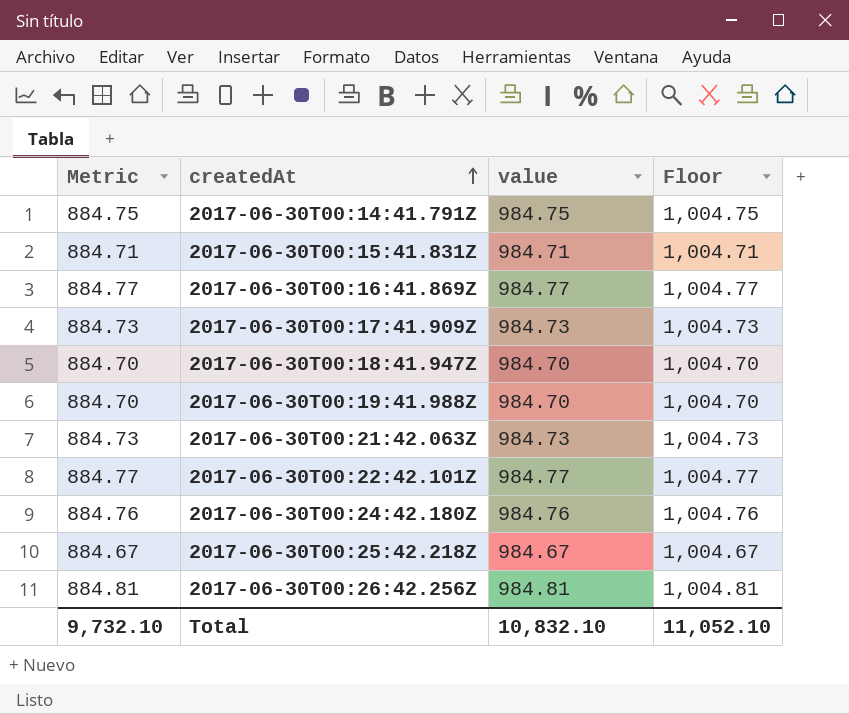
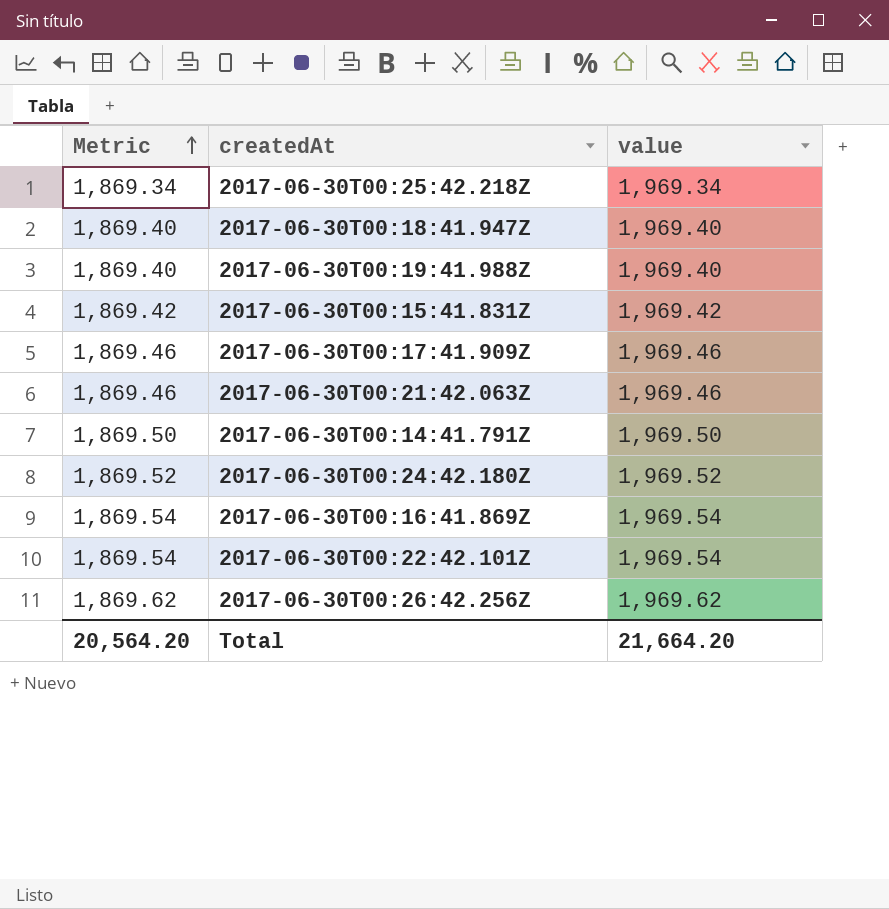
row order: createdAt ascending -> Metric ascending
column Floor | formula: [value] + 20 -> none
2017-06-30T00:25:42.218Z | Metric: 884.67 -> 1,869.34
2017-06-30T00:25:42.218Z | value: 984.67 -> 1,969.34
2017-06-30T00:18:41.947Z | Metric: 884.70 -> 1,869.40
2017-06-30T00:18:41.947Z | value: 984.70 -> 1,969.40
2017-06-30T00:19:41.988Z | Metric: 884.70 -> 1,869.40
2017-06-30T00:19:41.988Z | value: 984.70 -> 1,969.40
2017-06-30T00:15:41.831Z | Metric: 884.71 -> 1,869.42
2017-06-30T00:15:41.831Z | value: 984.71 -> 1,969.42
2017-06-30T00:17:41.909Z | Metric: 884.73 -> 1,869.46
2017-06-30T00:17:41.909Z | value: 984.73 -> 1,969.46
2017-06-30T00:21:42.063Z | Metric: 884.73 -> 1,869.46
2017-06-30T00:21:42.063Z | value: 984.73 -> 1,969.46
2017-06-30T00:14:41.791Z | Metric: 884.75 -> 1,869.50
2017-06-30T00:14:41.791Z | value: 984.75 -> 1,969.50
2017-06-30T00:24:42.180Z | Metric: 884.76 -> 1,869.52
2017-06-30T00:24:42.180Z | value: 984.76 -> 1,969.52
2017-06-30T00:16:41.869Z | Metric: 884.77 -> 1,869.54
2017-06-30T00:16:41.869Z | value: 984.77 -> 1,969.54
2017-06-30T00:22:42.101Z | Metric: 884.77 -> 1,869.54
2017-06-30T00:22:42.101Z | value: 984.77 -> 1,969.54
2017-06-30T00:26:42.256Z | Metric: 884.81 -> 1,869.62
2017-06-30T00:26:42.256Z | value: 984.81 -> 1,969.62
Total | Metric: 9,732.10 -> 20,564.20
Total | value: 10,832.10 -> 21,664.20

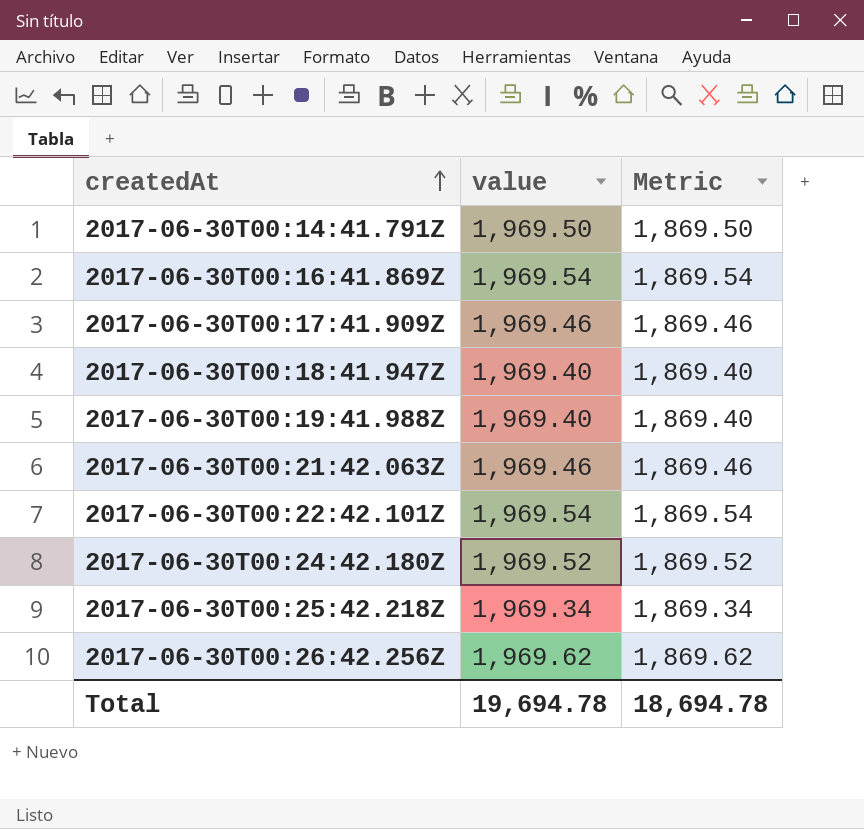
row order: Metric ascending -> createdAt ascending
column Metric | position: 1 -> 3
row 2017-06-30T00:15:41.831Z: 1,869.42 | 1,969.42 -> none
Total | value: 21,664.20 -> 19,694.78
Total | Metric: 20,564.20 -> 18,694.78

